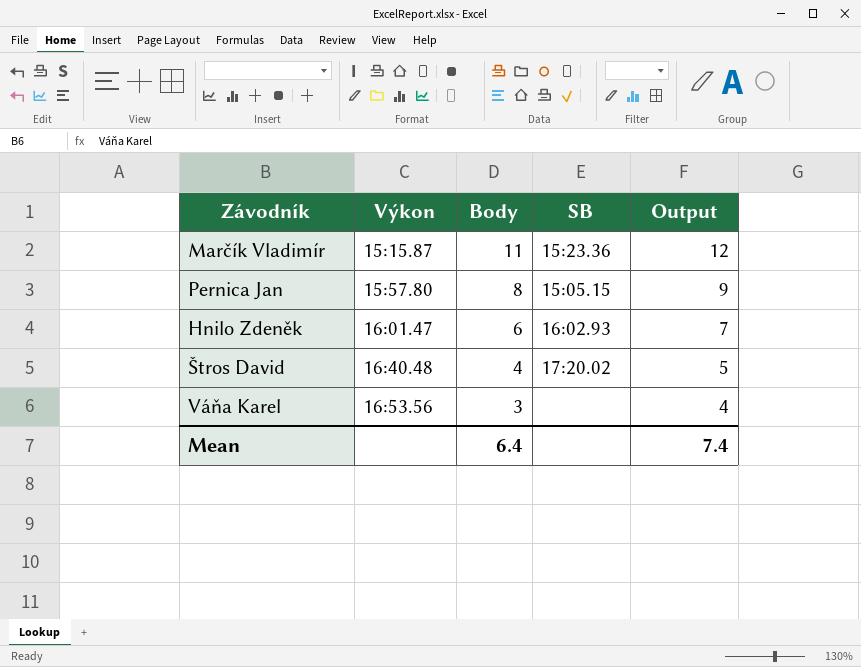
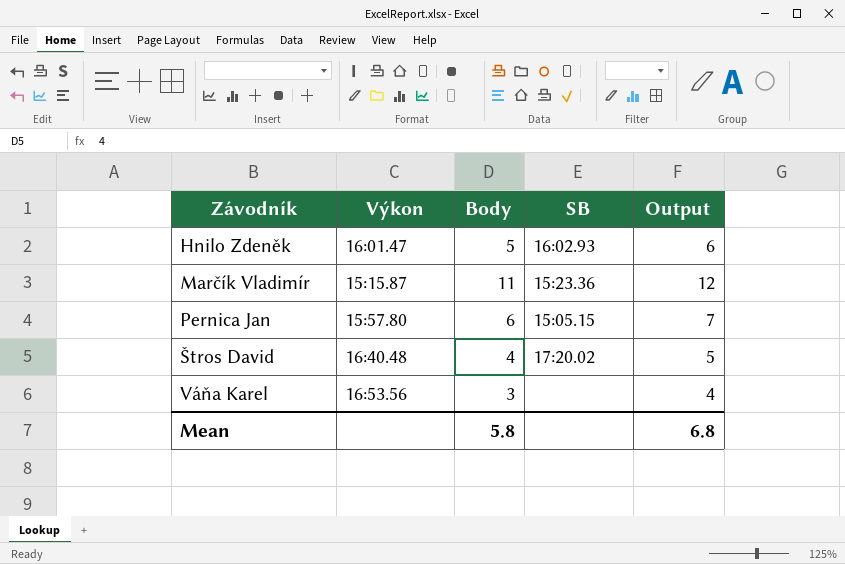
row order: Výkon ascending -> Závodník ascending
Hnilo Zdeněk | Body: 6 -> 5
Hnilo Zdeněk | Output: 7 -> 6
Pernica Jan | Body: 8 -> 6
Pernica Jan | Output: 9 -> 7
Mean | Body: 6.4 -> 5.8
Mean | Output: 7.4 -> 6.8

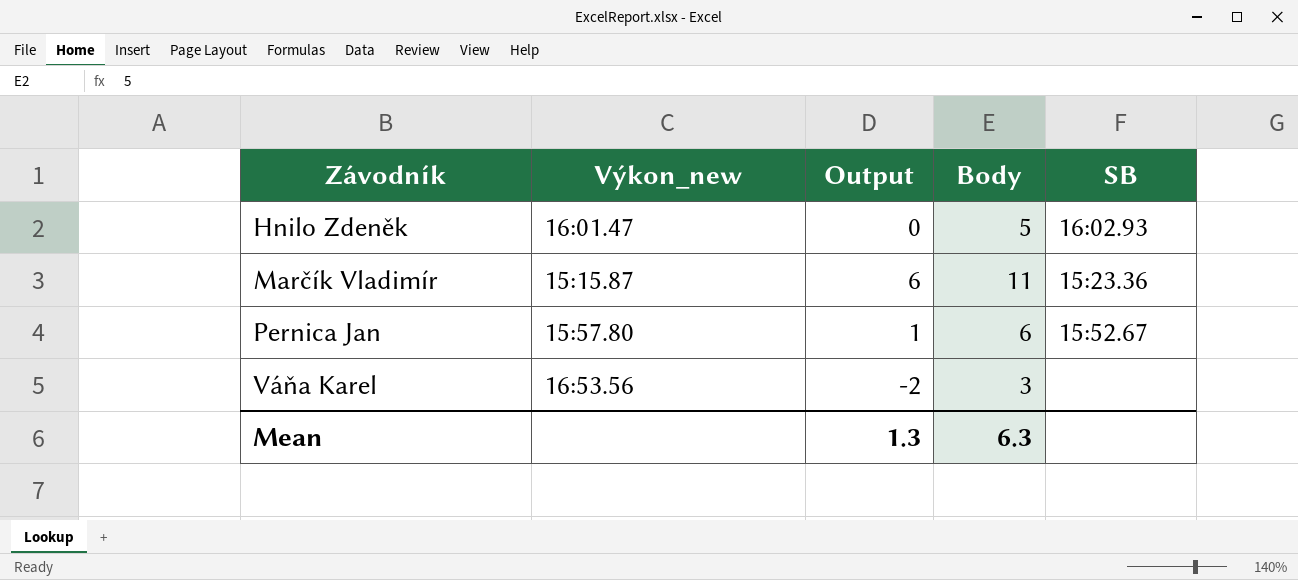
column name: Výkon -> Výkon_new
column Output | formula: [Body] + 1 -> [Body] - 5
column Output | position: 5 -> 3
row Štros David: 16:40.48 | 4 | 17:20.02 | 5 -> none
Pernica Jan | SB: 15:05.15 -> 15:52.67
Mean | Output: 6.8 -> 1.3
Mean | Body: 5.8 -> 6.3

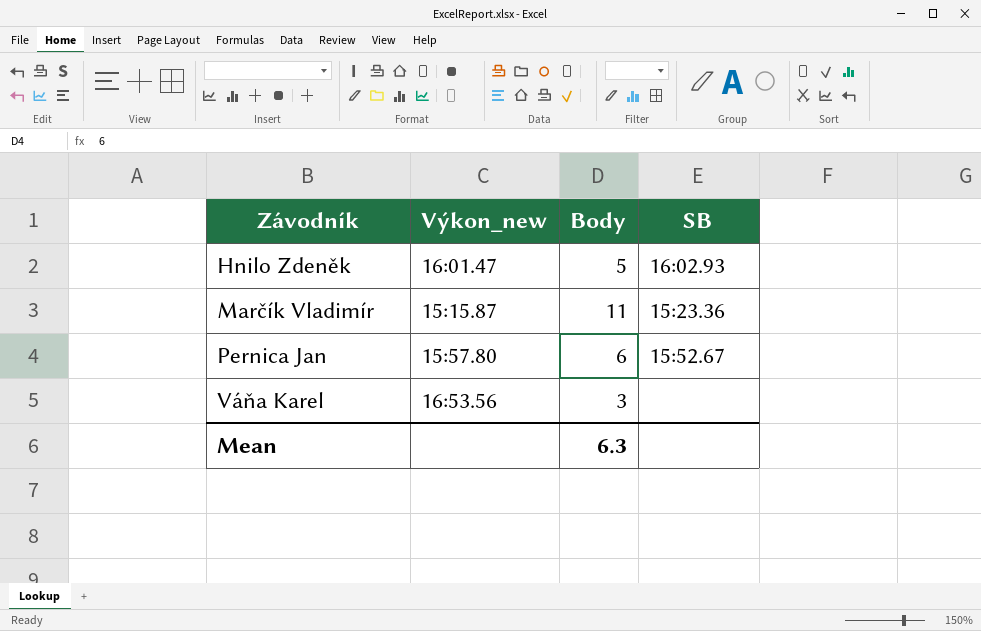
column Output | formula: [Body] - 5 -> none

